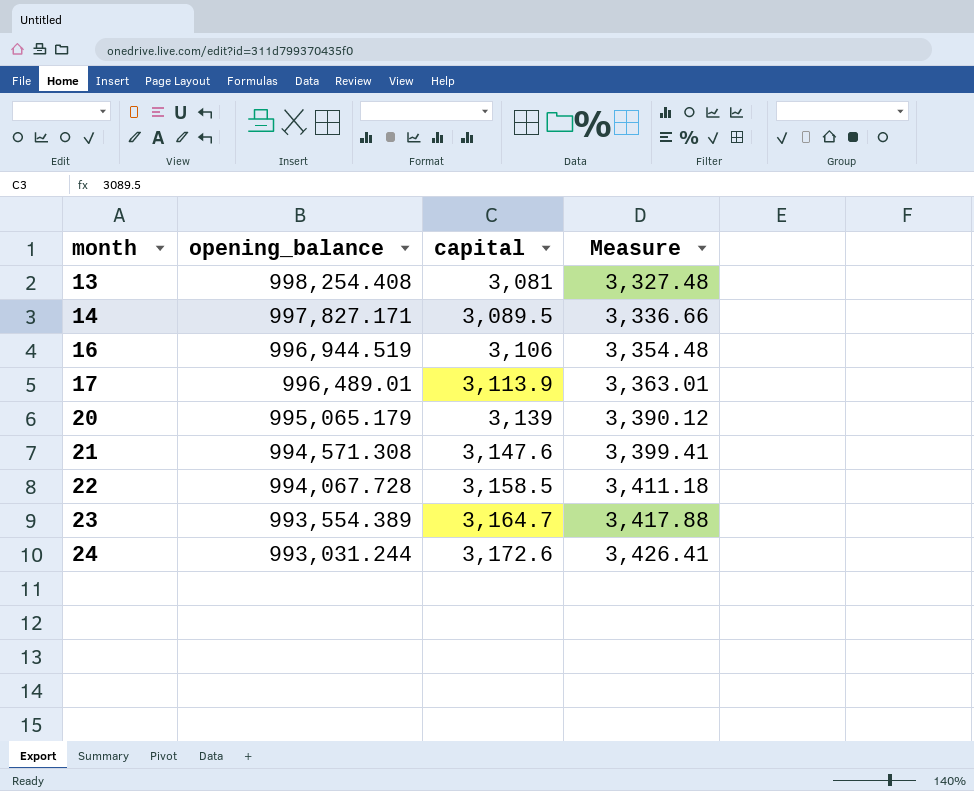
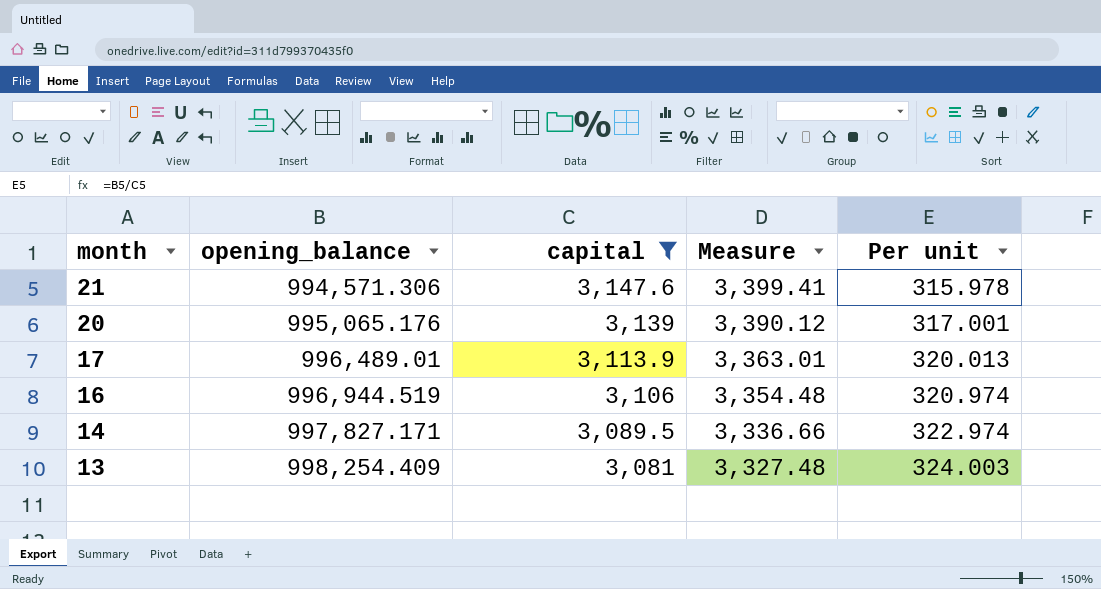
filter: none -> capital <= 3,147.6
row order: month ascending -> month descending
column Per unit | formula: none -> [opening_balance] / [capital]
21 | opening_balance: 994,571.308 -> 994,571.306
20 | opening_balance: 995,065.179 -> 995,065.176
13 | opening_balance: 998,254.408 -> 998,254.409

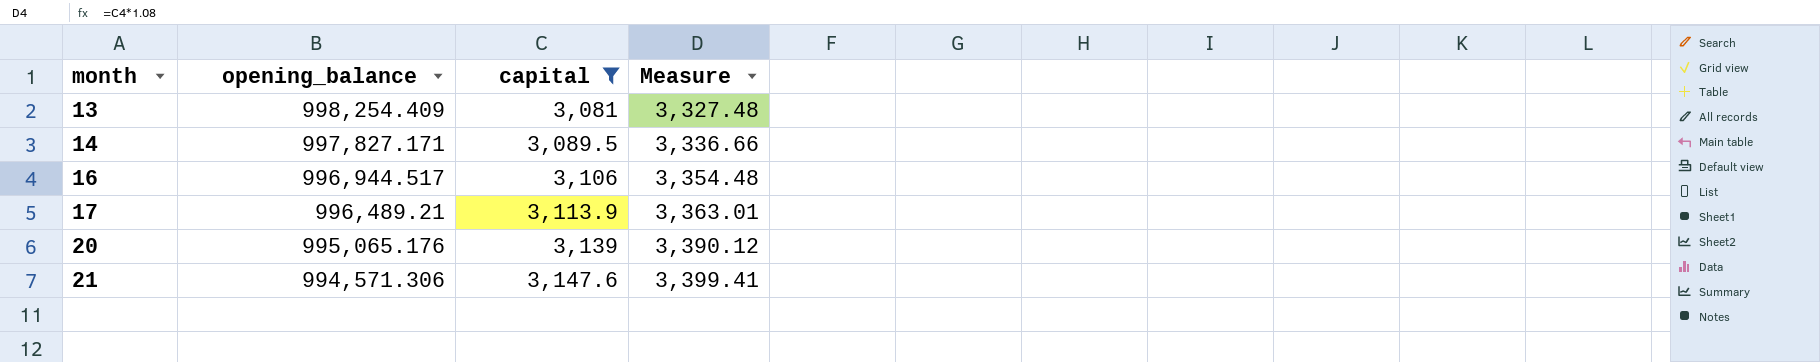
row order: month descending -> month ascending
column Per unit | formula: [opening_balance] / [capital] -> none
16 | opening_balance: 996,944.519 -> 996,944.517
17 | opening_balance: 996,489.01 -> 996,489.21

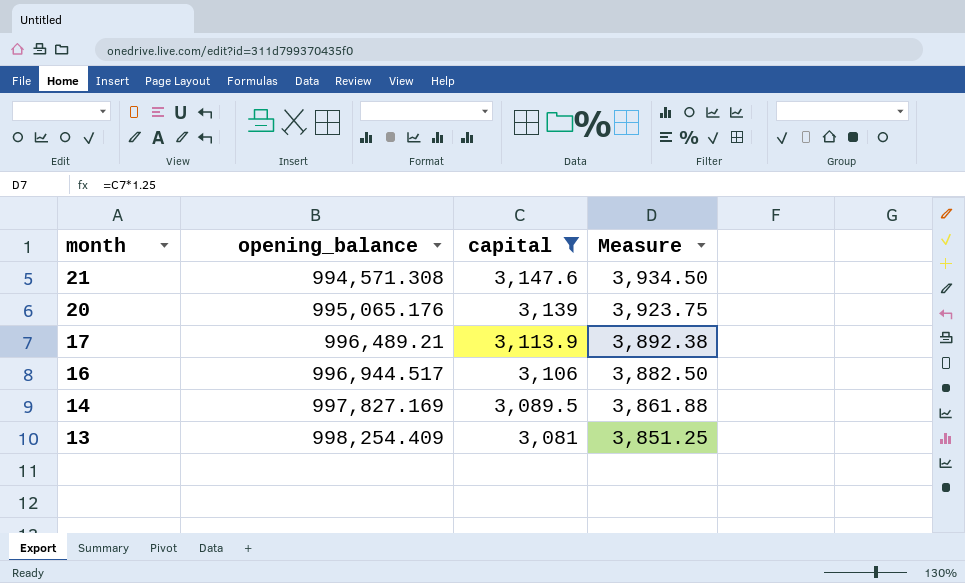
row order: month ascending -> month descending
column Measure | formula: [capital] * 1.08 -> [capital] * 1.25
21 | opening_balance: 994,571.306 -> 994,571.308
14 | opening_balance: 997,827.171 -> 997,827.169

